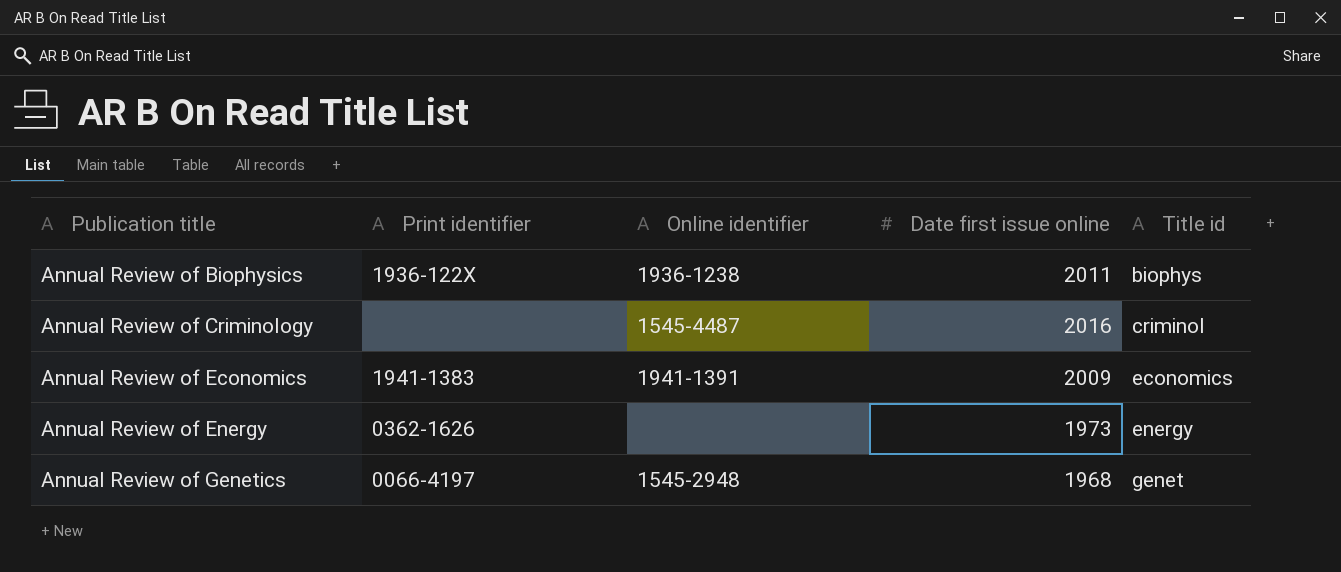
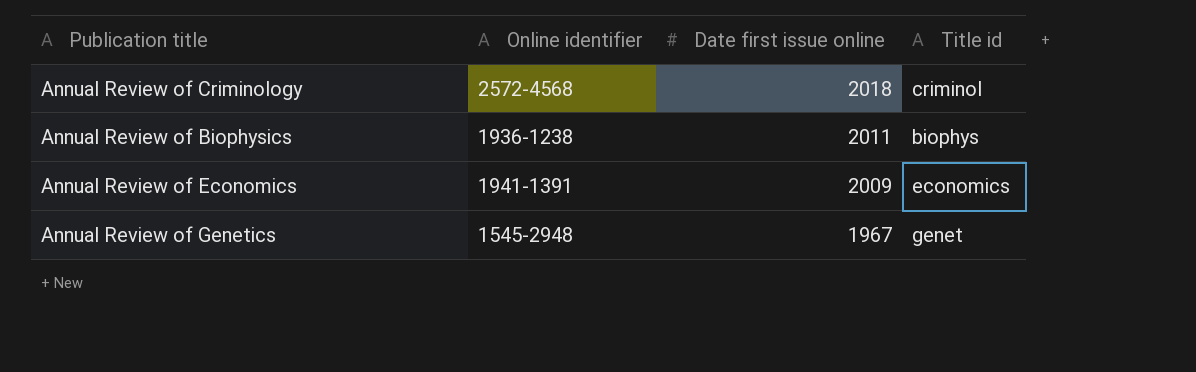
row order: Publication title ascending -> Date first issue online descending
column Print identifier | position: 2 -> none
row Annual Review of Energy: 0362-1626 | none | 1973 | energy -> none
Annual Review of Criminology | Online identifier: 1545-4487 -> 2572-4568
Annual Review of Criminology | Date first issue online: 2016 -> 2018
Annual Review of Genetics | Date first issue online: 1968 -> 1967

